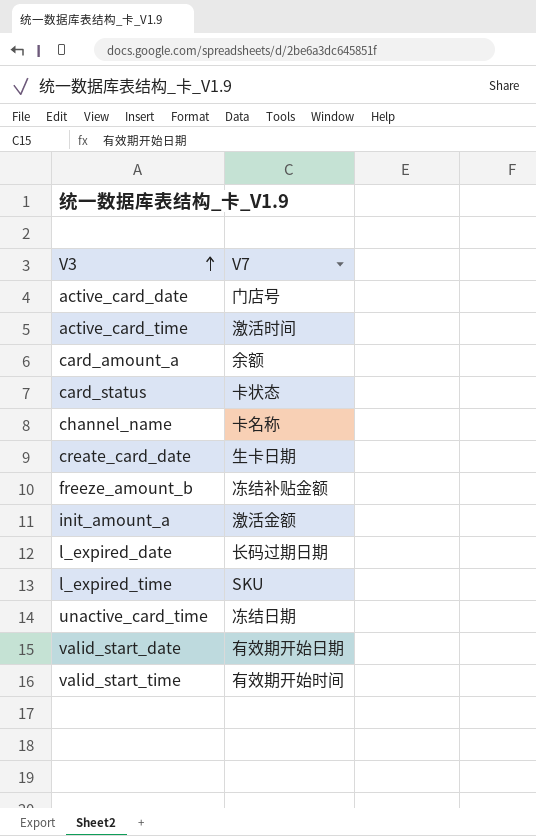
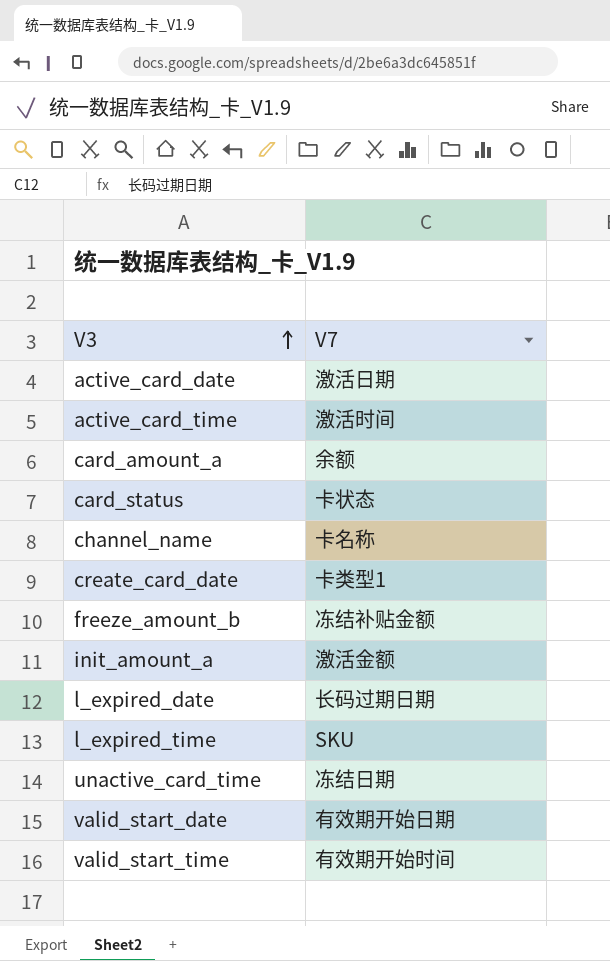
active_card_date | V7: 门店号 -> 激活日期
create_card_date | V7: 生卡日期 -> 卡类型1

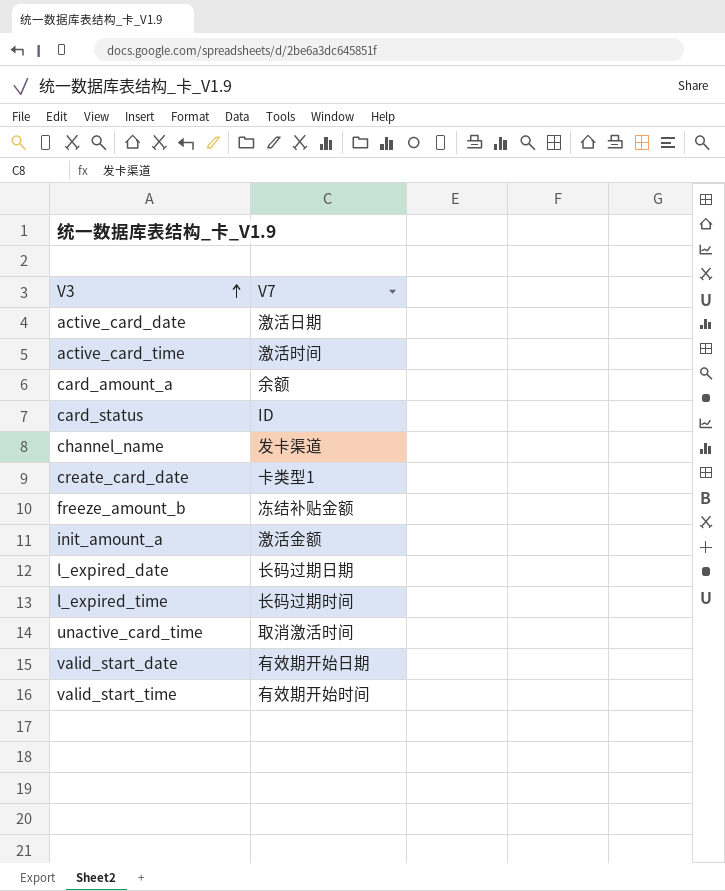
card_status | V7: 卡状态 -> ID
channel_name | V7: 卡名称 -> 发卡渠道
l_expired_time | V7: SKU -> 长码过期时间
unactive_card_time | V7: 冻结日期 -> 取消激活时间

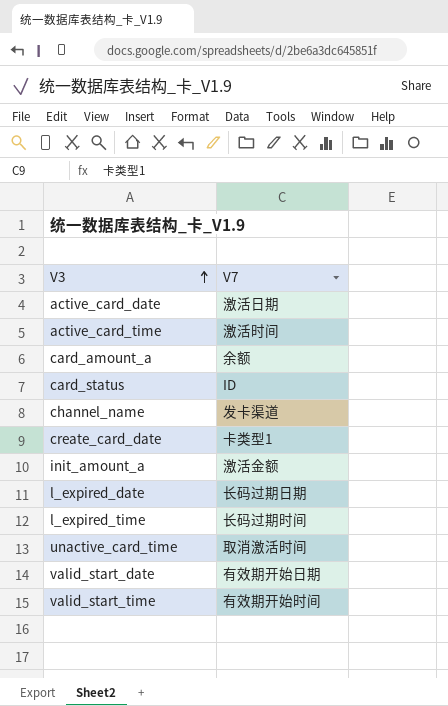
row freeze_amount_b: 冻结补贴金额 -> none

